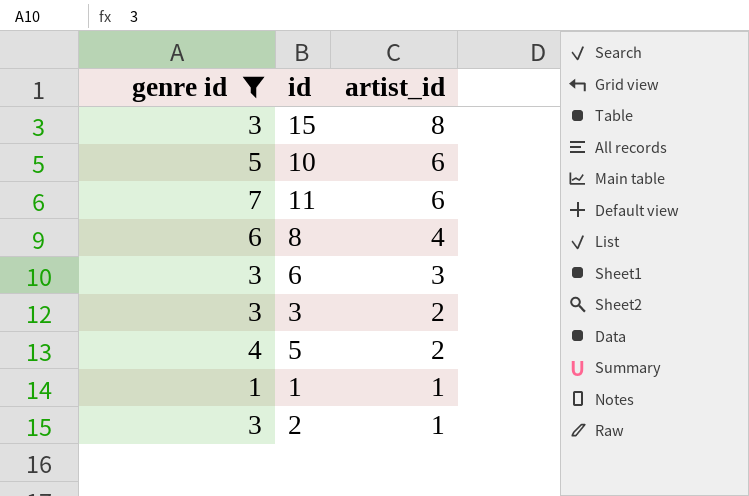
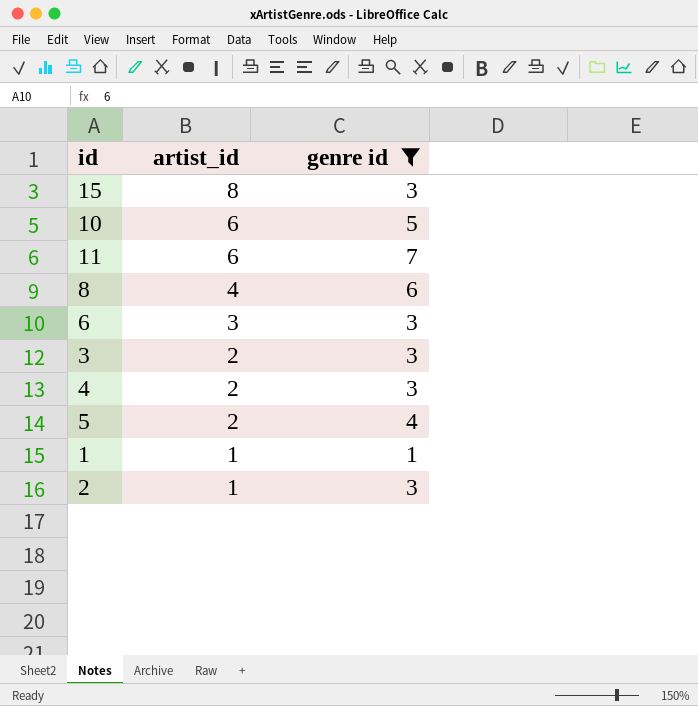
column genre id | position: 1 -> 3
row 4: none -> 2 | 3

